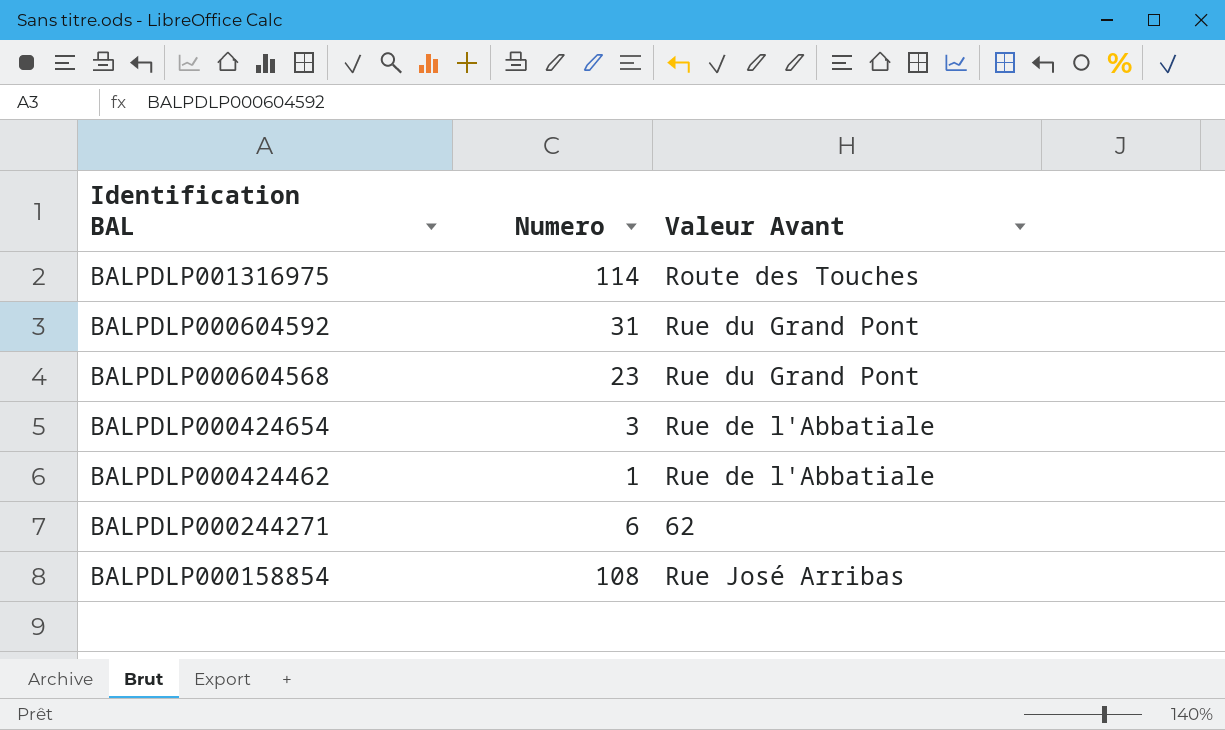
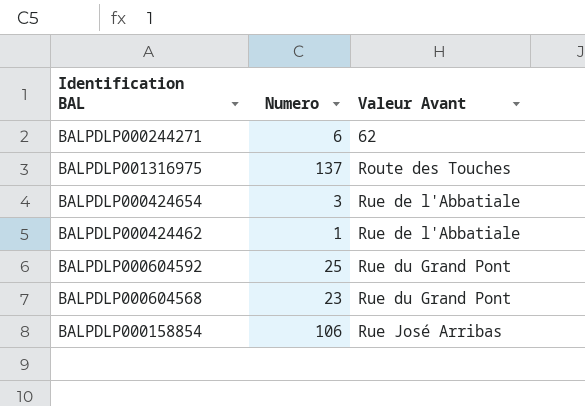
row order: Identification BAL descending -> Valeur Avant ascending
BALPDLP001316975 | Numero: 114 -> 137
BALPDLP000604592 | Numero: 31 -> 25
BALPDLP000158854 | Numero: 108 -> 106

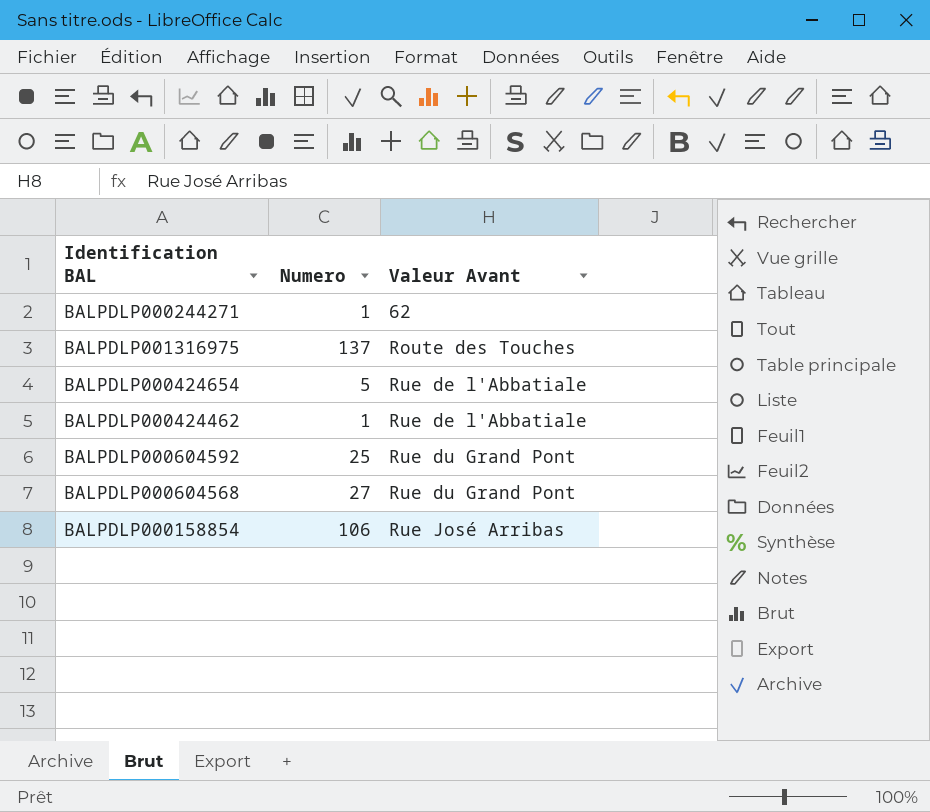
BALPDLP000244271 | Numero: 6 -> 1
BALPDLP000424654 | Numero: 3 -> 5
BALPDLP000604568 | Numero: 23 -> 27

